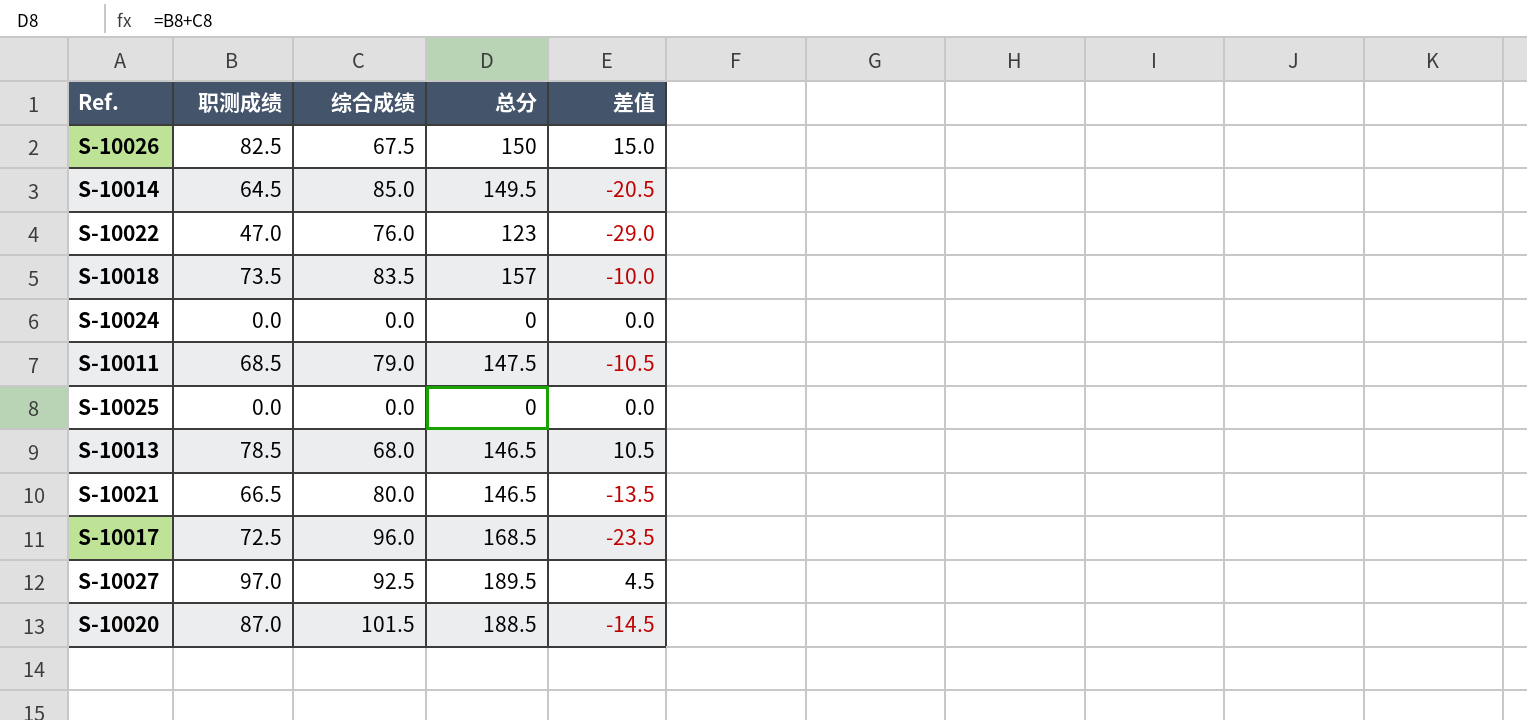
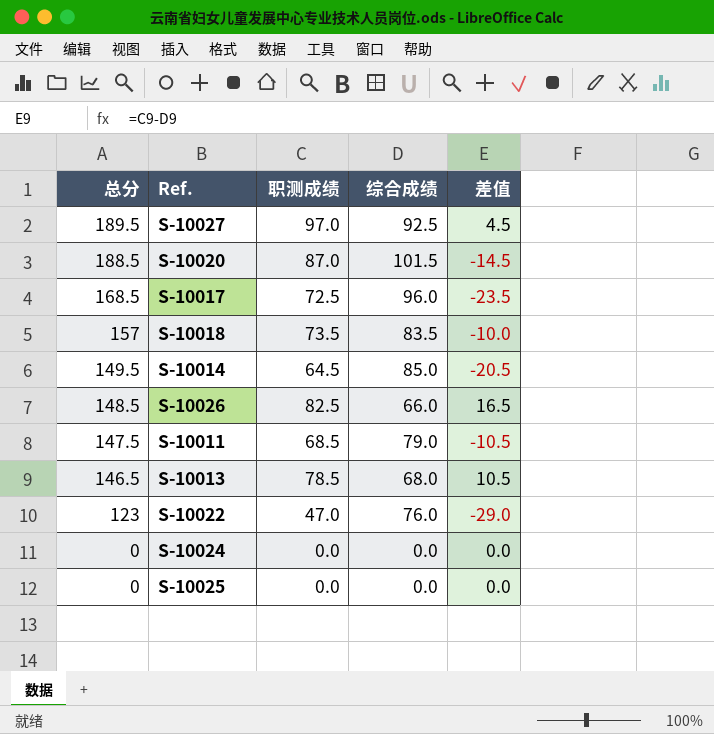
row order: none -> 总分 descending
column 总分 | position: 4 -> 1
row S-10021: 66.5 | 80.0 | 146.5 | -13.5 -> none
S-10026 | 总分: 150 -> 148.5
S-10026 | 综合成绩: 67.5 -> 66.0
S-10026 | 差值: 15.0 -> 16.5

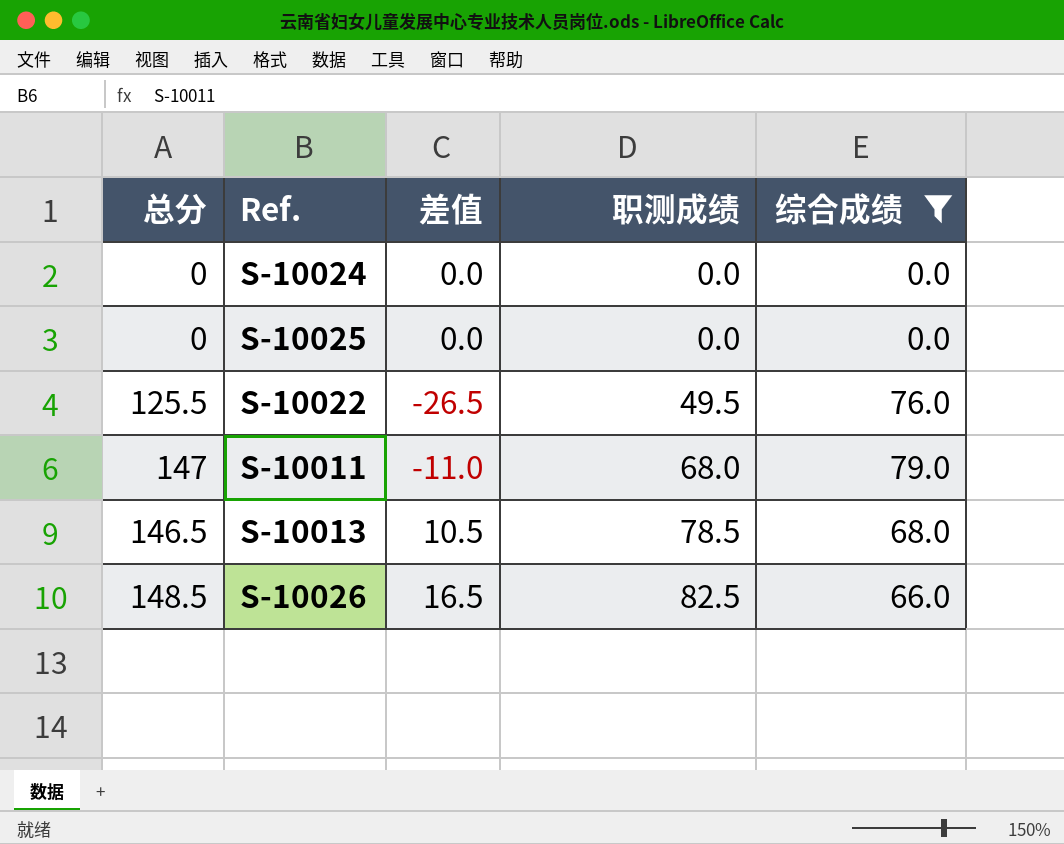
filter: none -> 综合成绩 <= 79.0
row order: 总分 descending -> 职测成绩 ascending
column 差值 | position: 5 -> 3
S-10022 | 总分: 123 -> 125.5
S-10022 | 差值: -29.0 -> -26.5
S-10022 | 职测成绩: 47.0 -> 49.5
S-10011 | 总分: 147.5 -> 147
S-10011 | 差值: -10.5 -> -11.0
S-10011 | 职测成绩: 68.5 -> 68.0

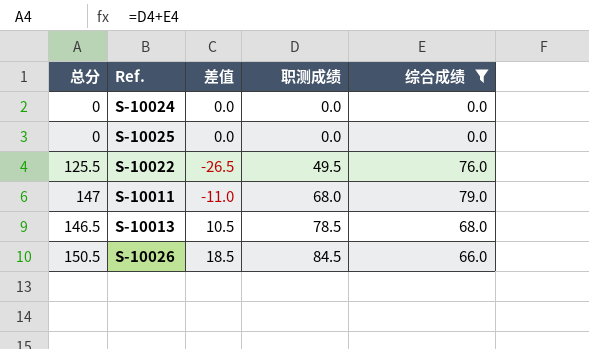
S-10026 | 总分: 148.5 -> 150.5
S-10026 | 差值: 16.5 -> 18.5
S-10026 | 职测成绩: 82.5 -> 84.5

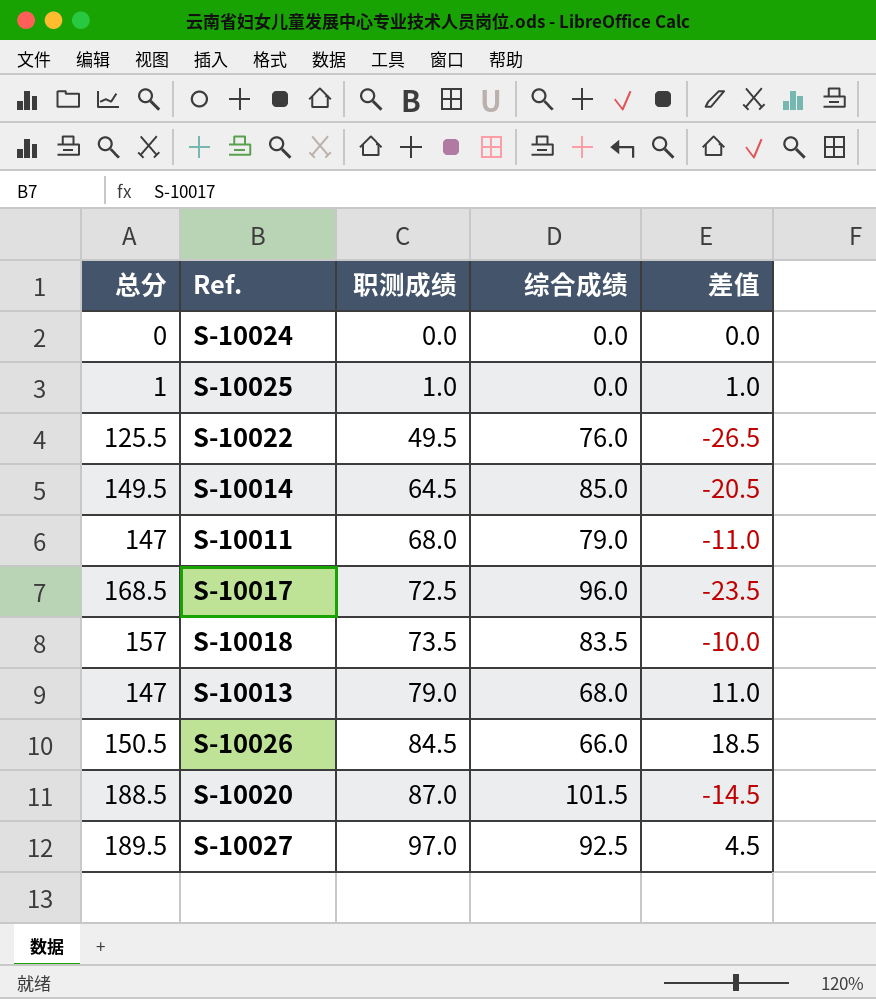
filter: 综合成绩 <= 79.0 -> none
column 差值 | position: 3 -> 5
S-10025 | 总分: 0 -> 1
S-10025 | 职测成绩: 0.0 -> 1.0
S-10025 | 差值: 0.0 -> 1.0
S-10013 | 总分: 146.5 -> 147
S-10013 | 职测成绩: 78.5 -> 79.0
S-10013 | 差值: 10.5 -> 11.0

